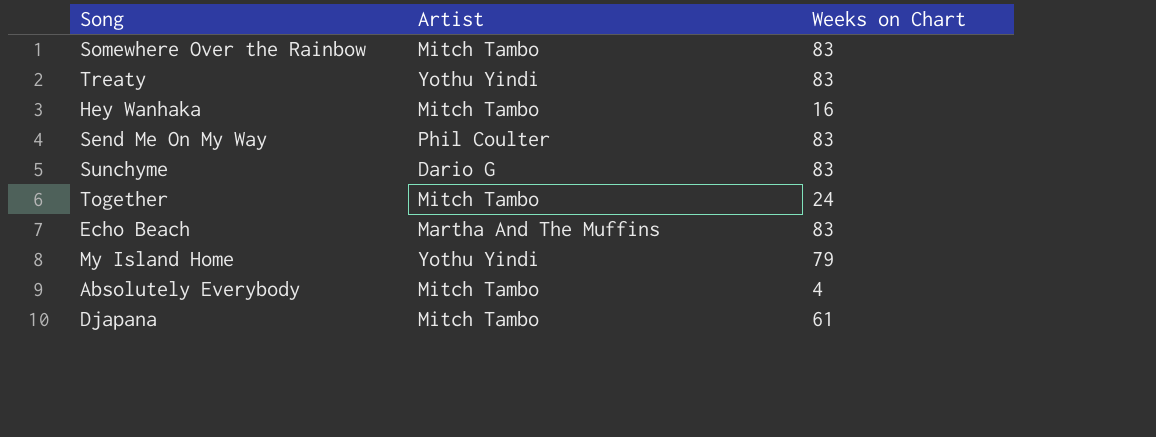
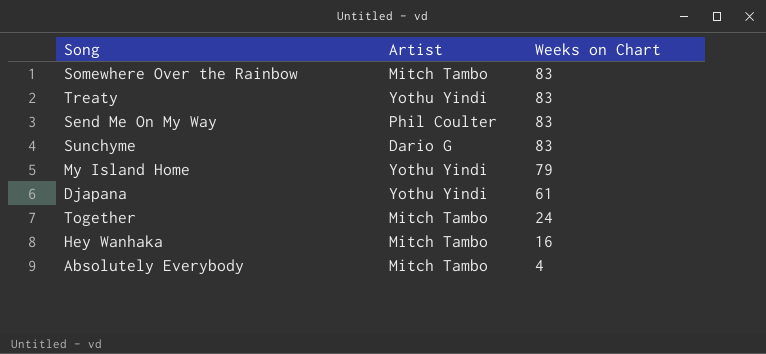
row order: none -> Weeks on Chart descending
row Echo Beach: Martha And The Muffins | 83 -> none
Djapana | Artist: Mitch Tambo -> Yothu Yindi

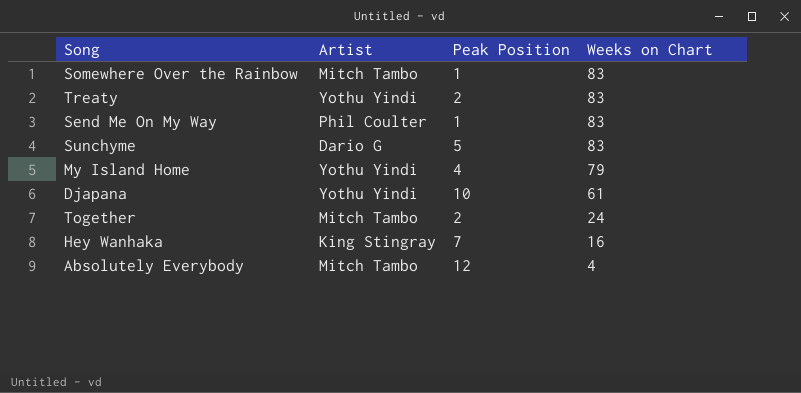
column Peak Position | position: none -> 3
Hey Wanhaka | Artist: Mitch Tambo -> King Stingray

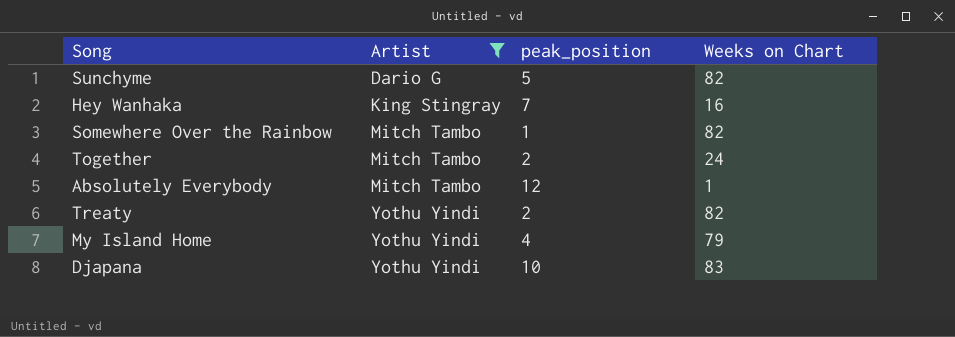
filter: none -> Artist != Phil Coulter
row order: Weeks on Chart descending -> Artist ascending
column name: Peak Position -> peak_position
Sunchyme | Weeks on Chart: 83 -> 82
Somewhere Over the Rainbow | Weeks on Chart: 83 -> 82
Absolutely Everybody | Weeks on Chart: 4 -> 1
Treaty | Weeks on Chart: 83 -> 82
Djapana | Weeks on Chart: 61 -> 83

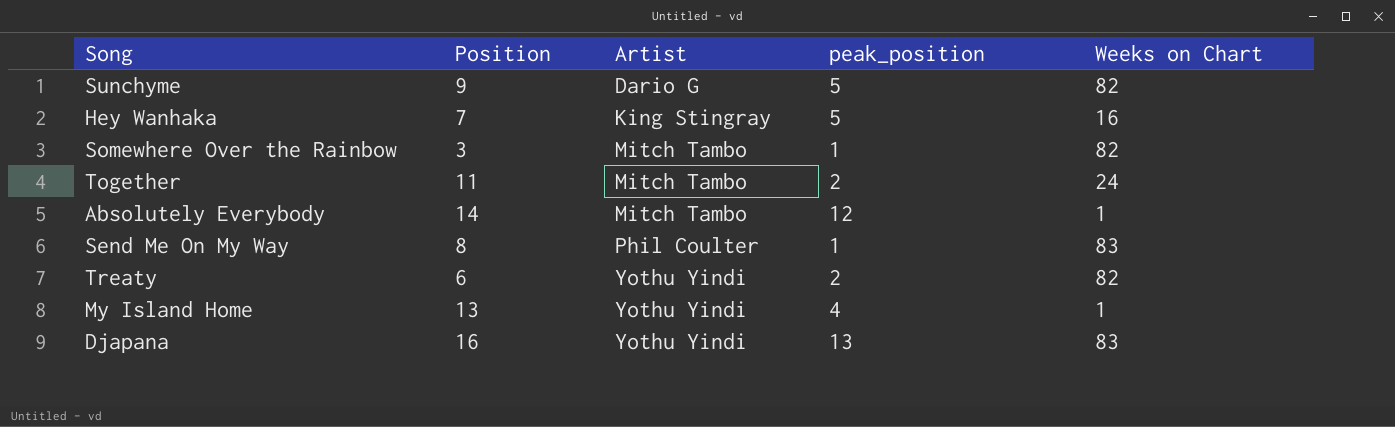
filter: Artist != Phil Coulter -> none
column Position | position: none -> 2
Hey Wanhaka | peak_position: 7 -> 5
My Island Home | Weeks on Chart: 79 -> 1
Djapana | peak_position: 10 -> 13

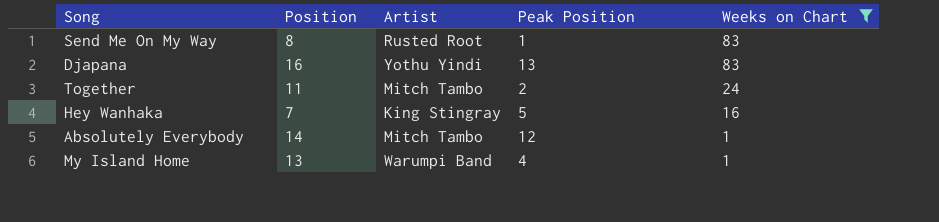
filter: none -> Weeks on Chart != 82
row order: Artist ascending -> Weeks on Chart descending
column name: peak_position -> Peak Position
Send Me On My Way | Artist: Phil Coulter -> Rusted Root
My Island Home | Artist: Yothu Yindi -> Warumpi Band

